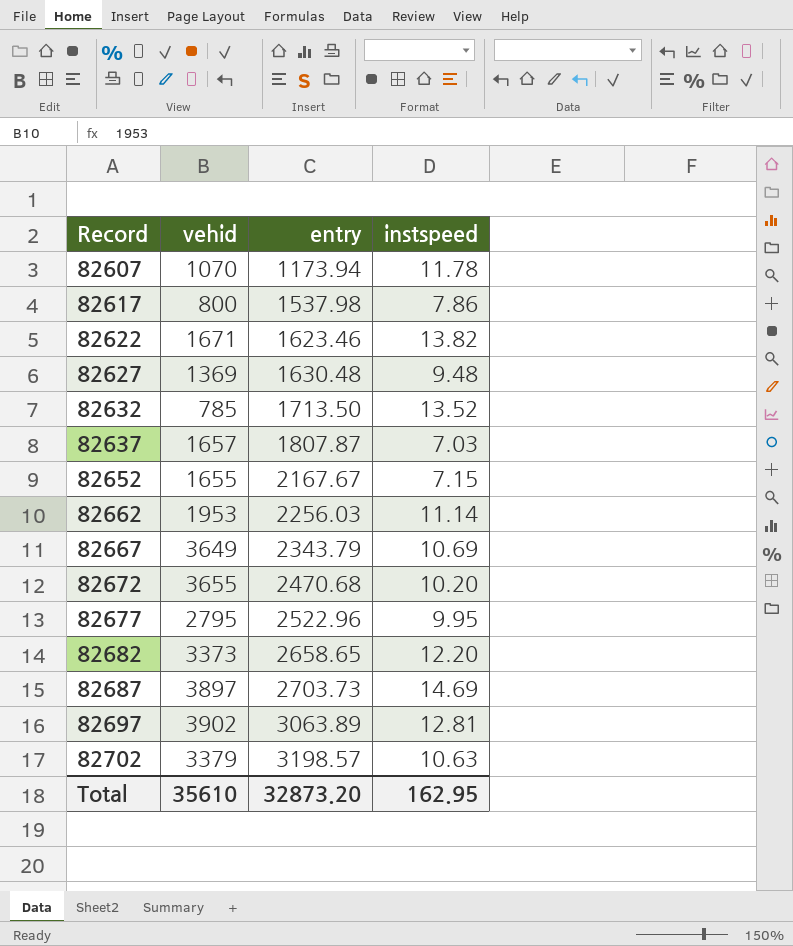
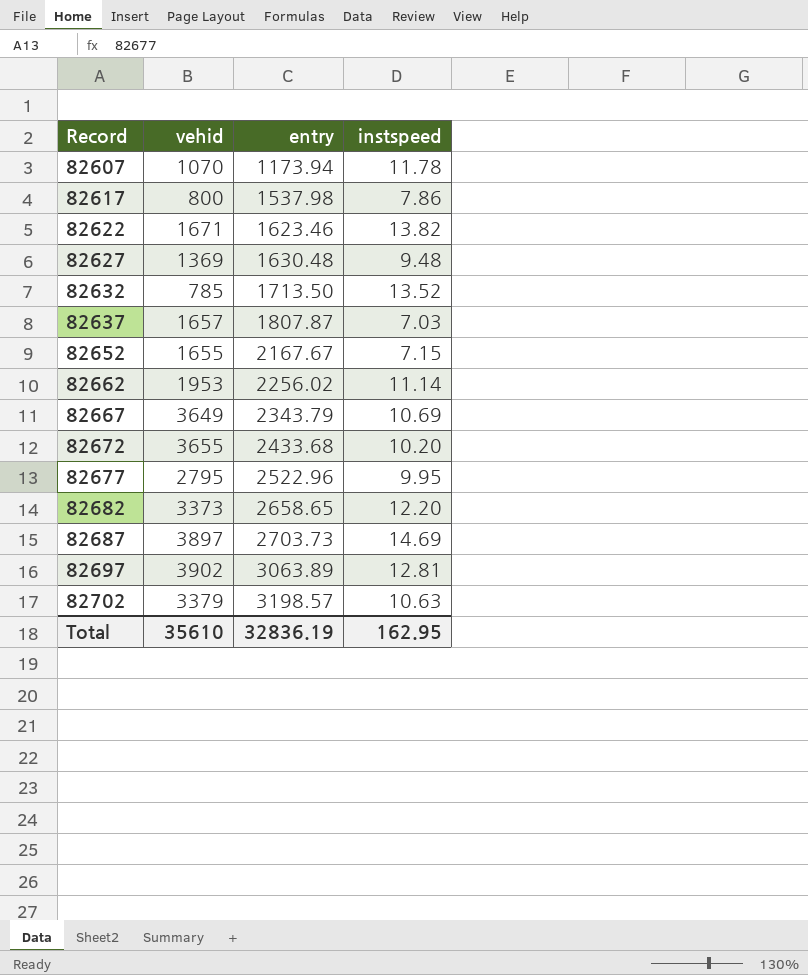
82662 | entry: 2256.03 -> 2256.02
82672 | entry: 2470.68 -> 2433.68
Total | entry: 32873.20 -> 32836.19

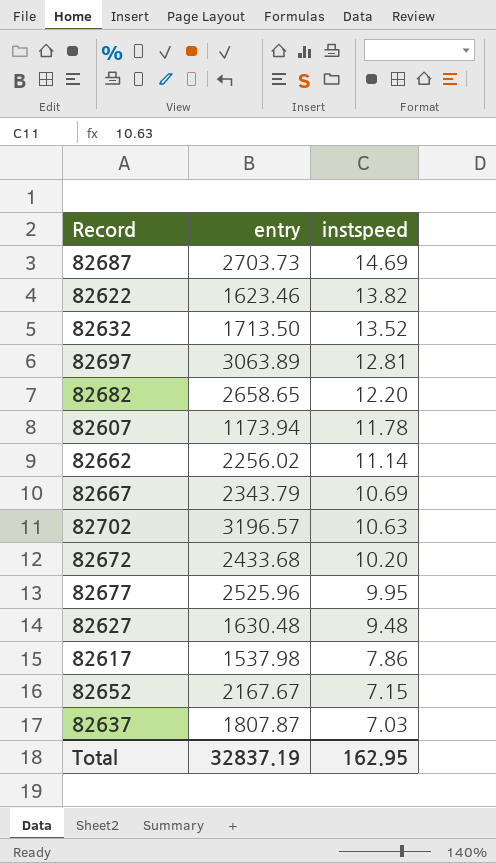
row order: Record ascending -> instspeed descending
column vehid | position: 2 -> none
82702 | entry: 3198.57 -> 3196.57
82677 | entry: 2522.96 -> 2525.96
Total | entry: 32836.19 -> 32837.19

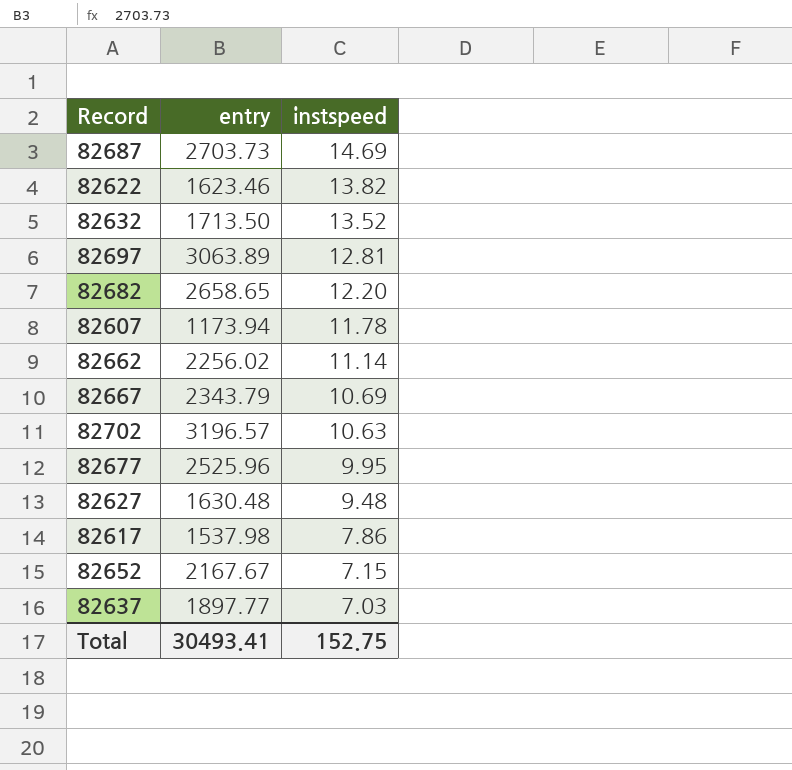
row 82672: 2433.68 | 10.20 -> none
82637 | entry: 1807.87 -> 1897.77
Total | entry: 32837.19 -> 30493.41
Total | instspeed: 162.95 -> 152.75

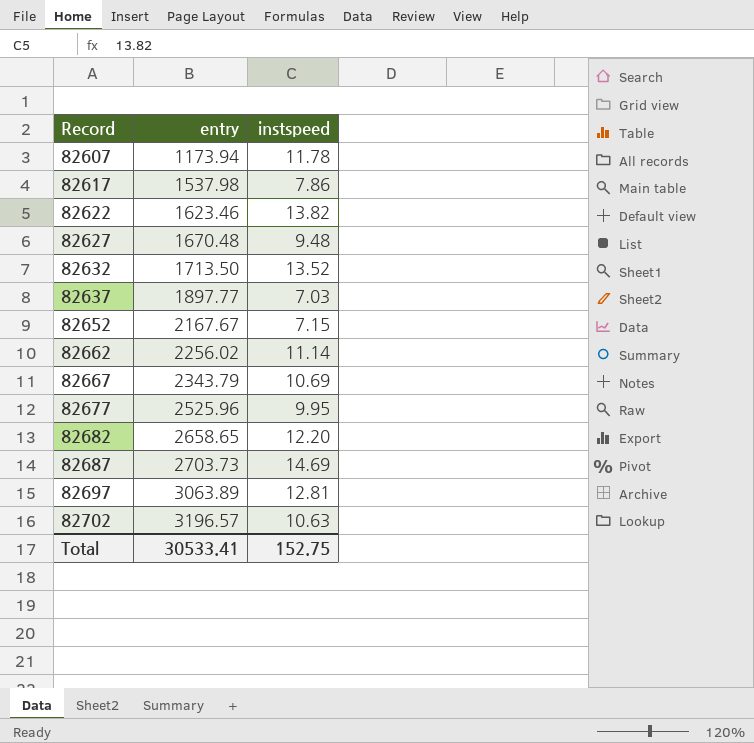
row order: instspeed descending -> Record ascending
82627 | entry: 1630.48 -> 1670.48
Total | entry: 30493.41 -> 30533.41

